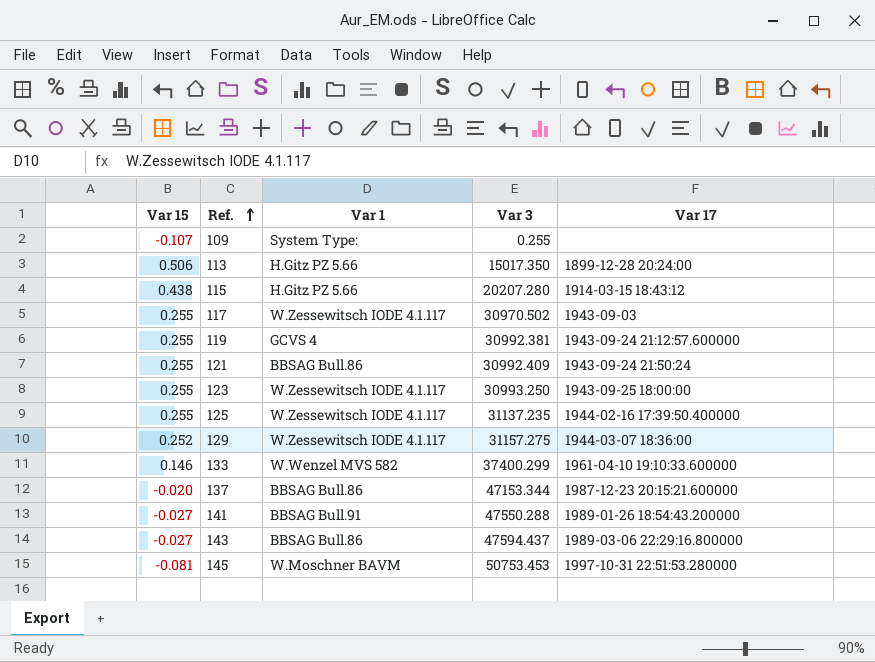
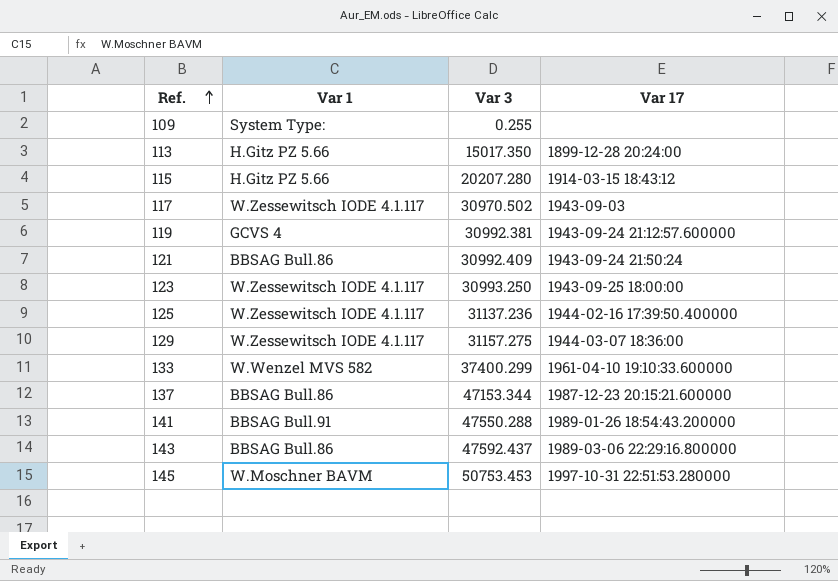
column Var 15 | position: 1 -> none
125 | Var 3: 31137.235 -> 31137.236
143 | Var 3: 47594.437 -> 47592.437

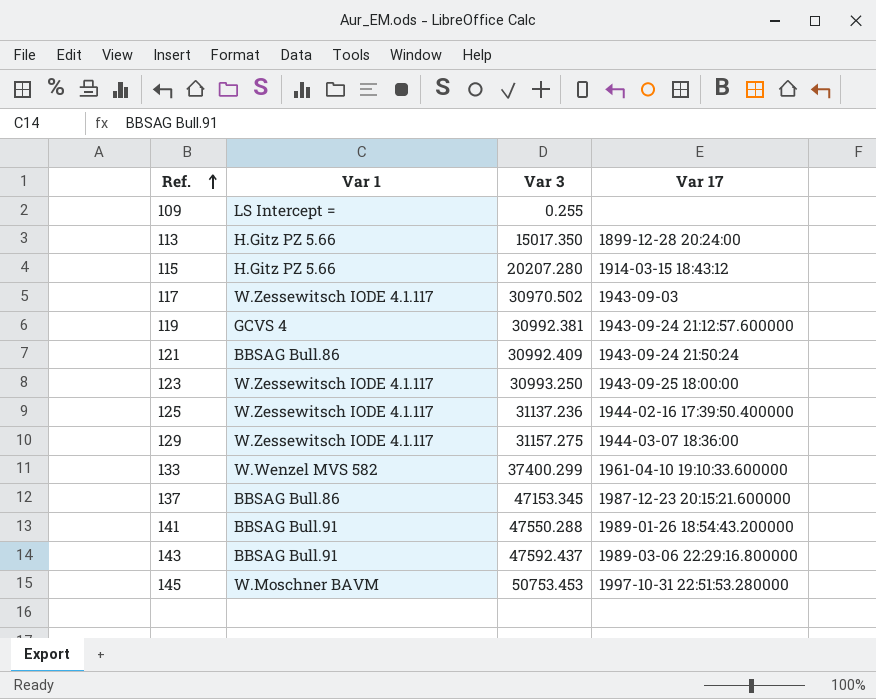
109 | Var 1: System Type: -> LS Intercept =
137 | Var 3: 47153.344 -> 47153.345
143 | Var 1: BBSAG Bull.86 -> BBSAG Bull.91

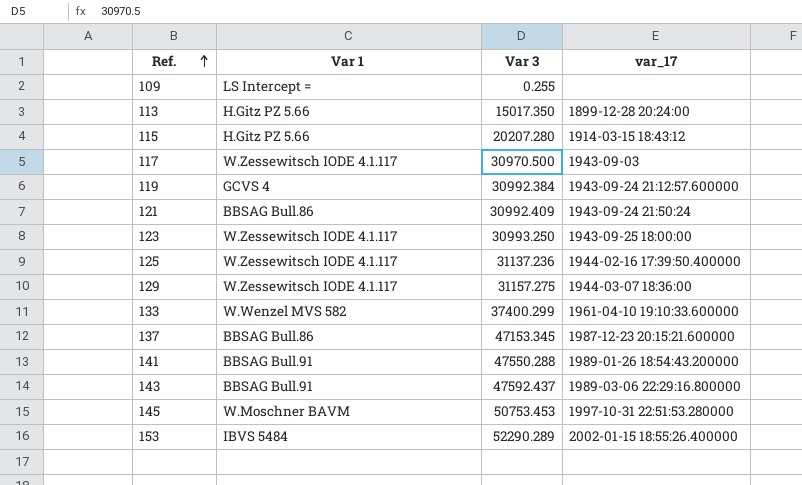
column name: Var 17 -> var_17
117 | Var 3: 30970.502 -> 30970.500
119 | Var 3: 30992.381 -> 30992.384
row 153: none -> IBVS 5484 | 52290.289 | 2002-01-15 18:55:26.400000

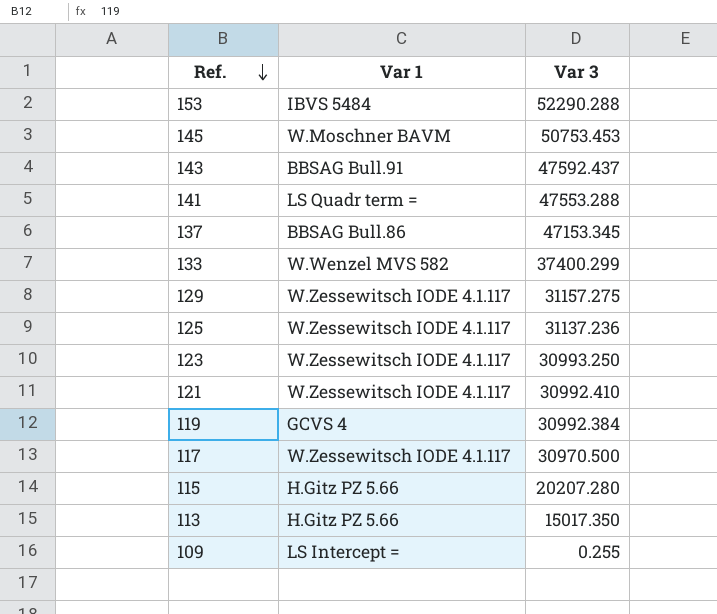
row order: Ref. ascending -> Ref. descending
column var_17 | position: 4 -> none
153 | Var 3: 52290.289 -> 52290.288
141 | Var 1: BBSAG Bull.91 -> LS Quadr term =
141 | Var 3: 47550.288 -> 47553.288
121 | Var 1: BBSAG Bull.86 -> W.Zessewitsch IODE 4.1.117
121 | Var 3: 30992.409 -> 30992.410

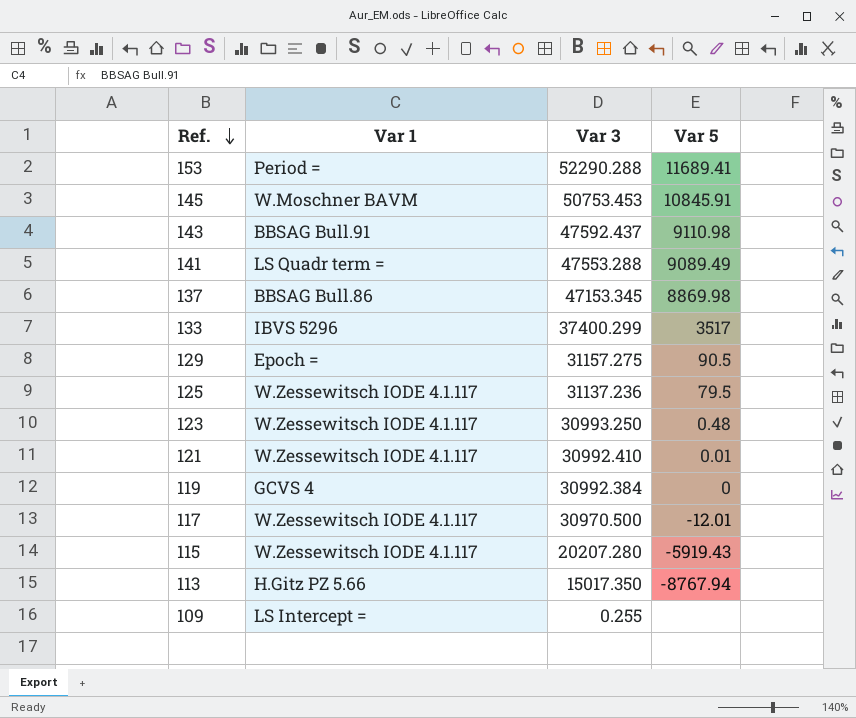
column Var 5 | position: none -> 4
153 | Var 1: IBVS 5484 -> Period =
133 | Var 1: W.Wenzel MVS 582 -> IBVS 5296
129 | Var 1: W.Zessewitsch IODE 4.1.117 -> Epoch =
115 | Var 1: H.Gitz PZ 5.66 -> W.Zessewitsch IODE 4.1.117

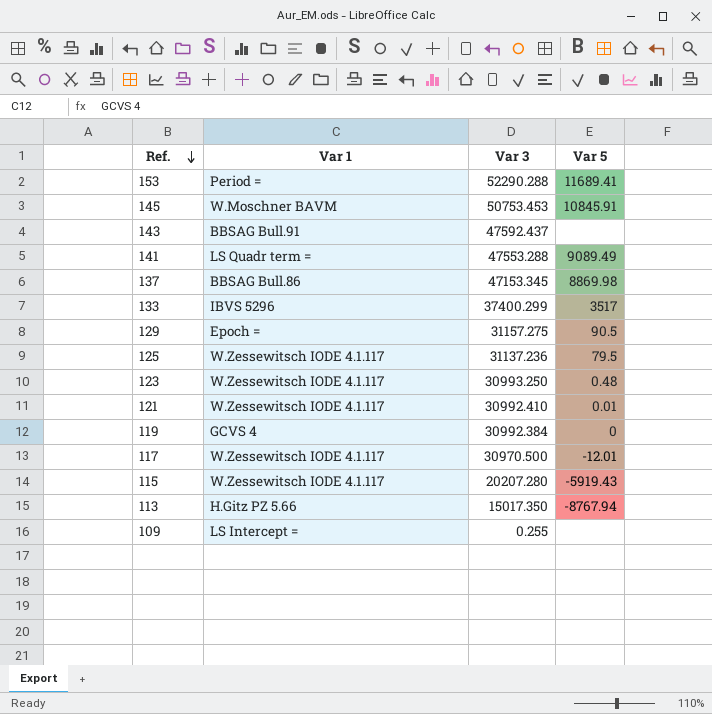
143 | Var 5: 9110.98 -> none

